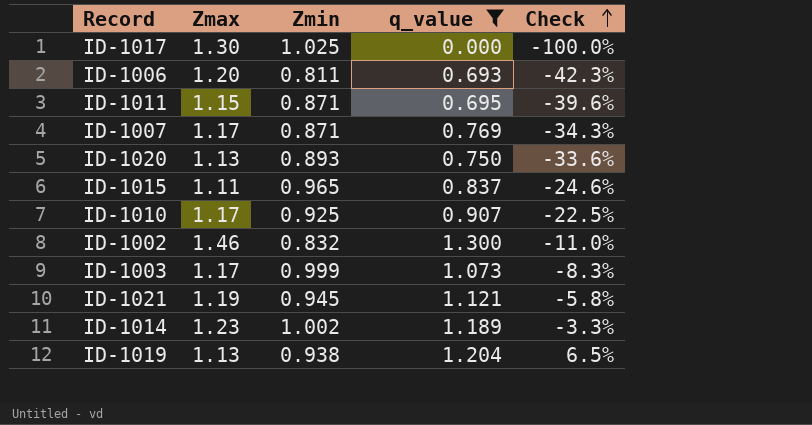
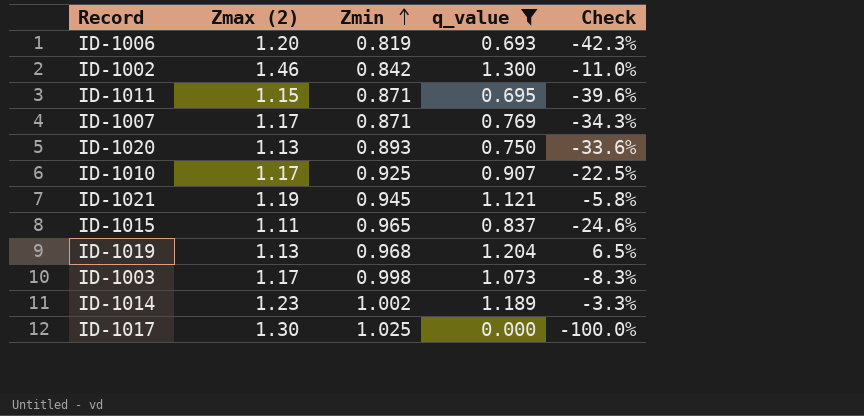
row order: Check ascending -> Zmin ascending
column name: Zmax -> Zmax (2)
ID-1006 | Zmin: 0.811 -> 0.819
ID-1002 | Zmin: 0.832 -> 0.842
ID-1019 | Zmin: 0.938 -> 0.968
ID-1003 | Zmin: 0.999 -> 0.998

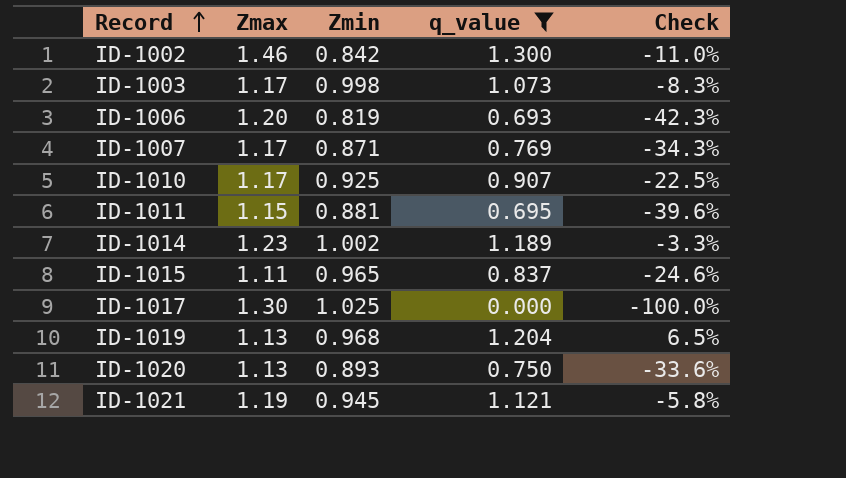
row order: Zmin ascending -> Record ascending
column name: Zmax (2) -> Zmax
ID-1011 | Zmin: 0.871 -> 0.881

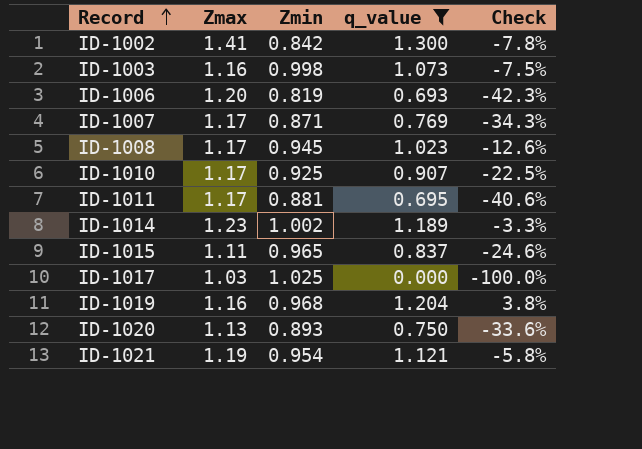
ID-1002 | Zmax: 1.46 -> 1.41
ID-1002 | Check: -11.0% -> -7.8%
ID-1003 | Zmax: 1.17 -> 1.16
ID-1003 | Check: -8.3% -> -7.5%
row ID-1008: none -> 1.17 | 0.945 | 1.023 | -12.6%
ID-1011 | Zmax: 1.15 -> 1.17
ID-1011 | Check: -39.6% -> -40.6%
ID-1017 | Zmax: 1.30 -> 1.03
ID-1019 | Zmax: 1.13 -> 1.16
ID-1019 | Check: 6.5% -> 3.8%
ID-1021 | Zmin: 0.945 -> 0.954

